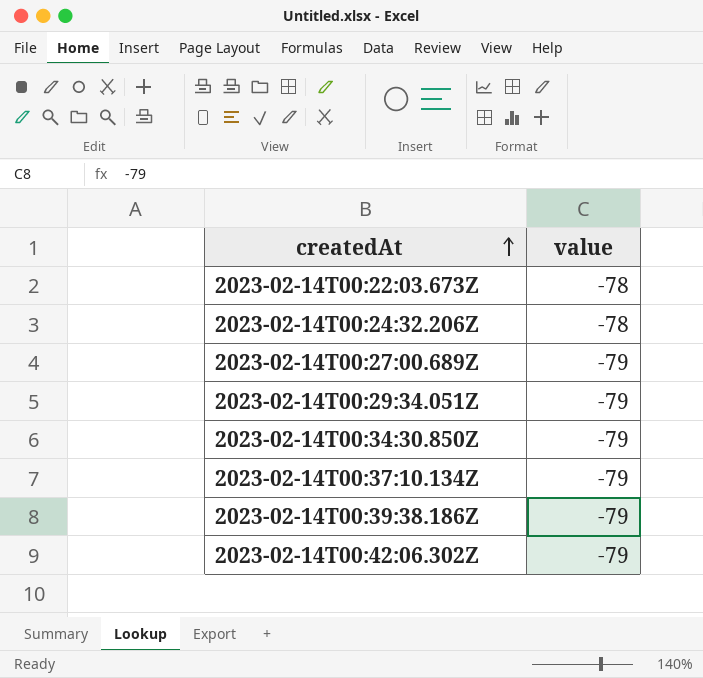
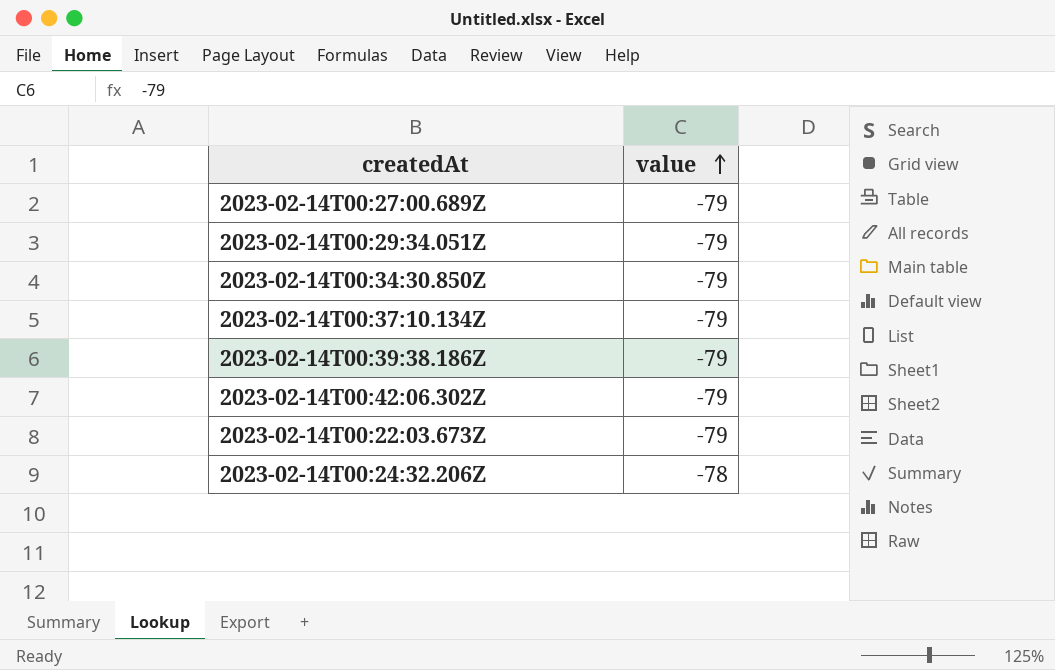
row order: createdAt ascending -> value ascending
2023-02-14T00:22:03.673Z | value: -78 -> -79

